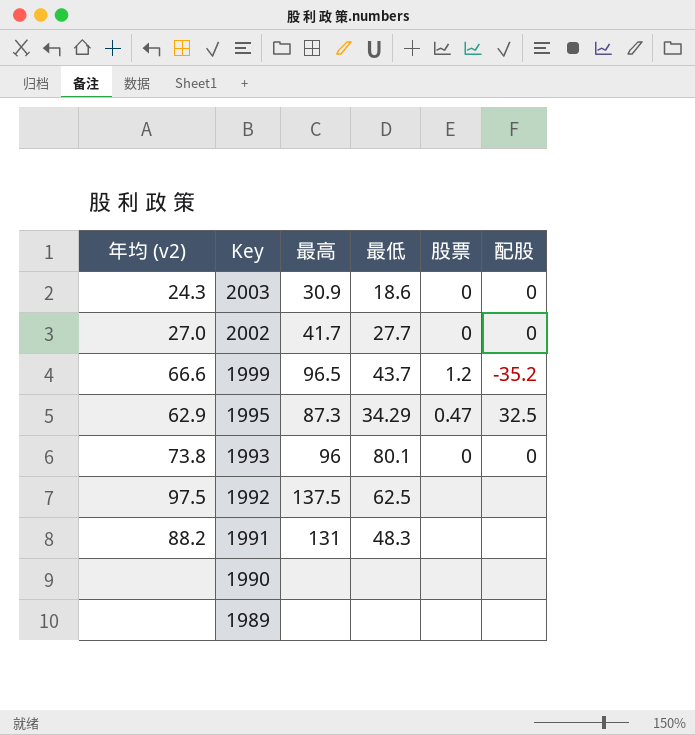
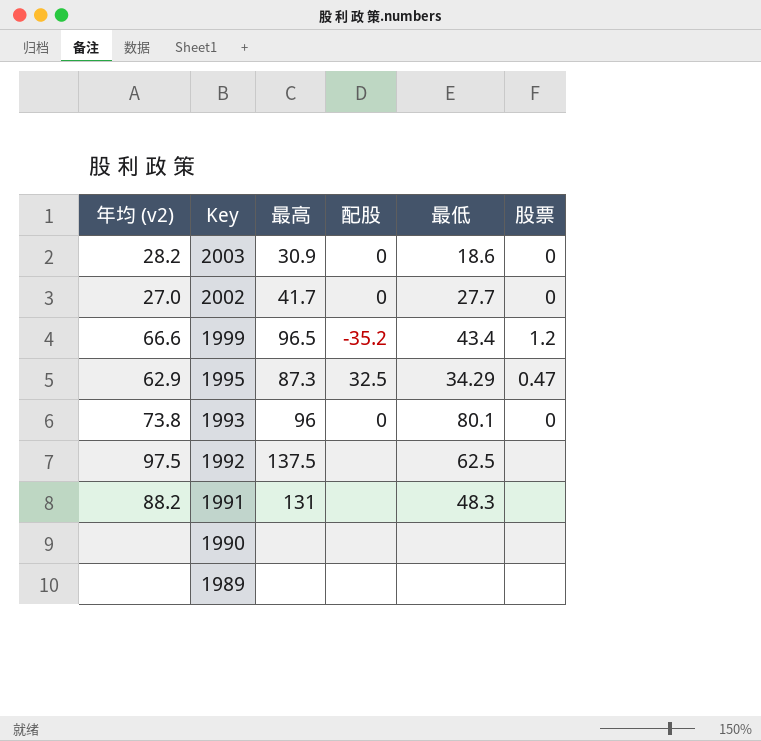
column 配股 | position: 6 -> 4
2003 | 年均 (v2): 24.3 -> 28.2
1999 | 最低: 43.7 -> 43.4

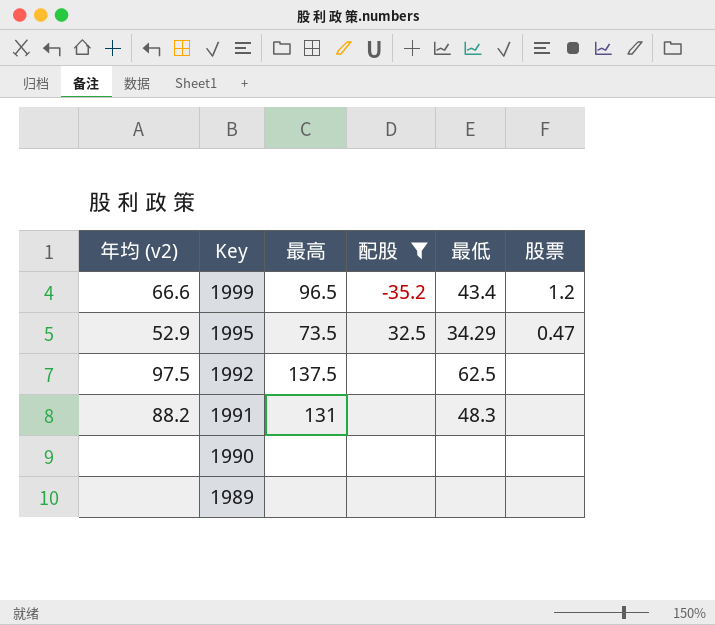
filter: none -> 配股 != 0
1995 | 年均 (v2): 62.9 -> 52.9
1995 | 最高: 87.3 -> 73.5

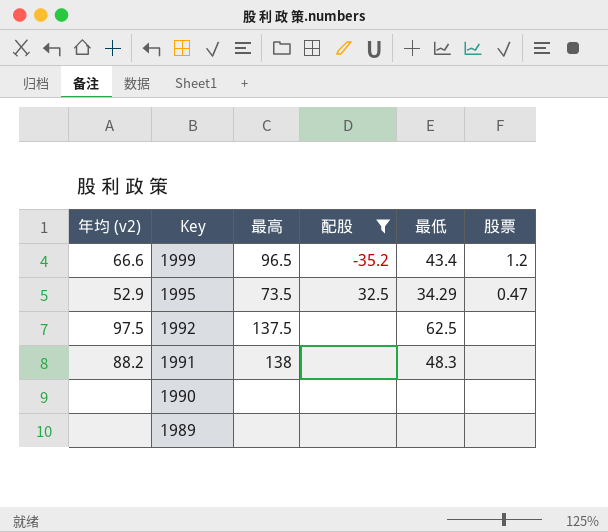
1991 | 最高: 131 -> 138

